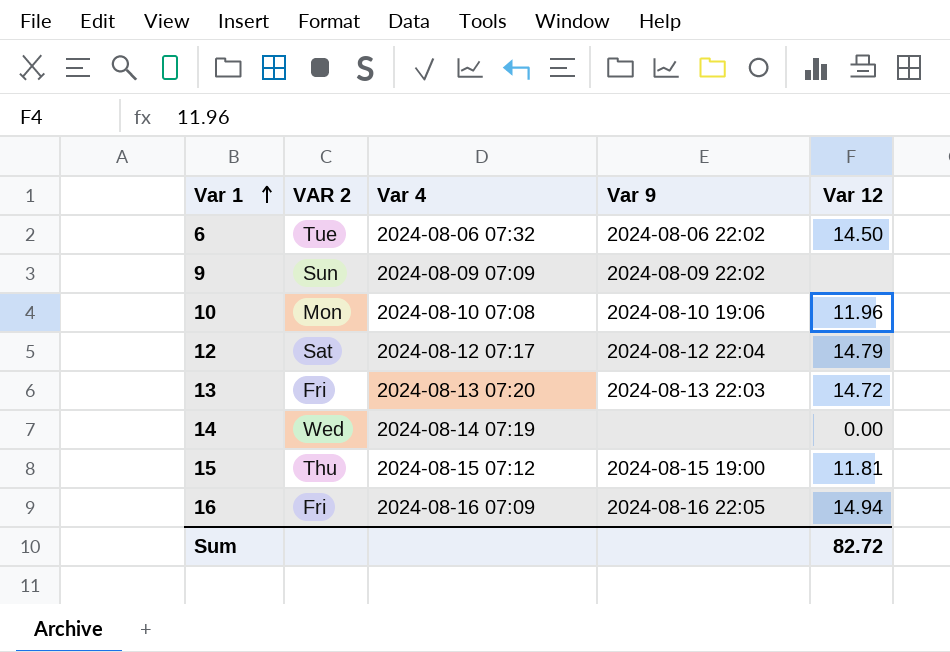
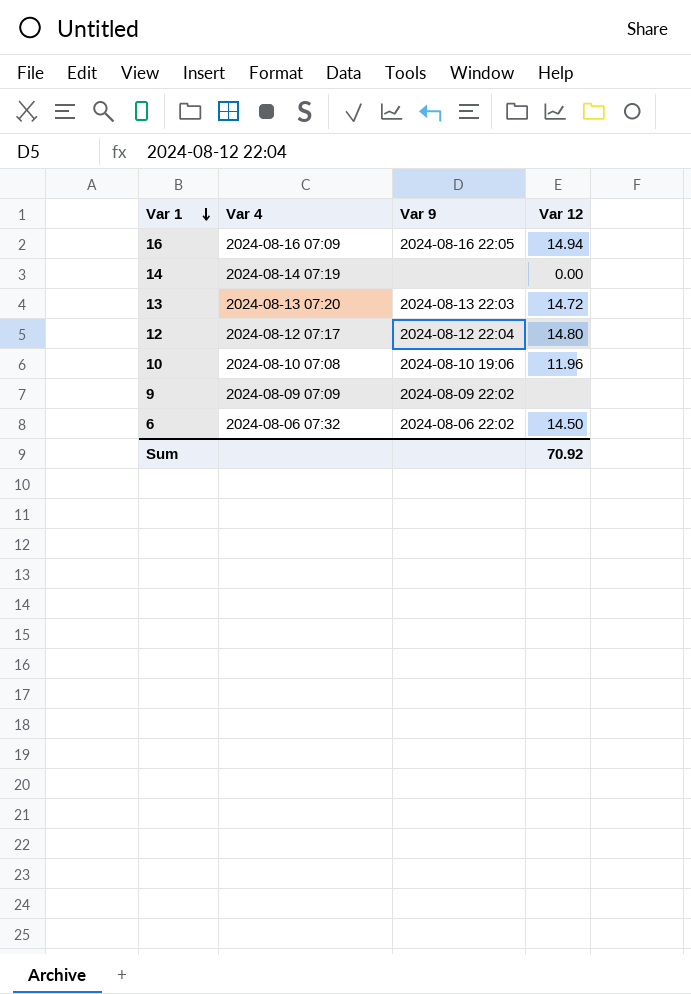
row order: Var 1 ascending -> Var 1 descending
column VAR 2 | position: 2 -> none
row 15: Thu | 2024-08-15 07:12 | 2024-08-15 19:00 | 11.81 -> none
12 | Var 12: 14.79 -> 14.80
Sum | Var 12: 82.72 -> 70.92

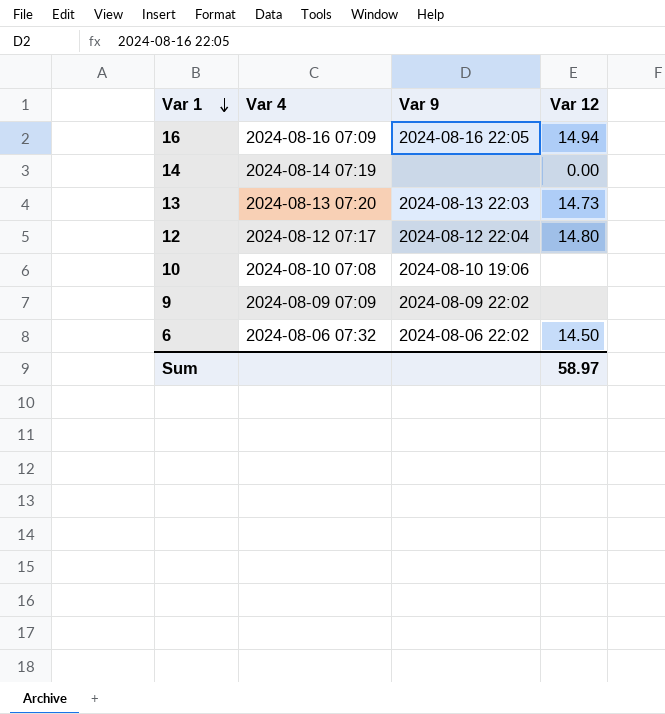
13 | Var 12: 14.72 -> 14.73
10 | Var 12: 11.96 -> none
Sum | Var 12: 70.92 -> 58.97

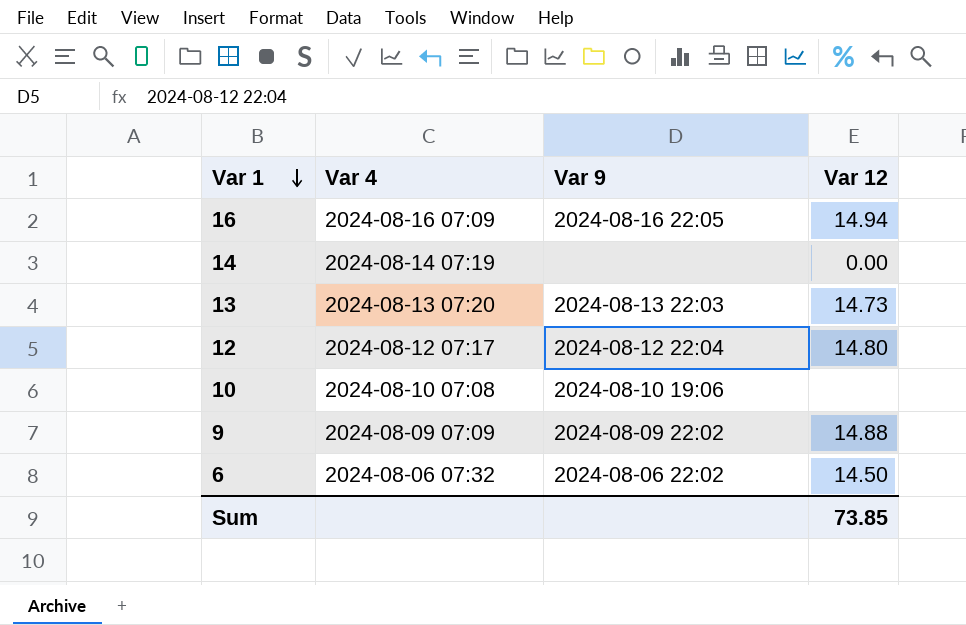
9 | Var 12: none -> 14.88
Sum | Var 12: 58.97 -> 73.85

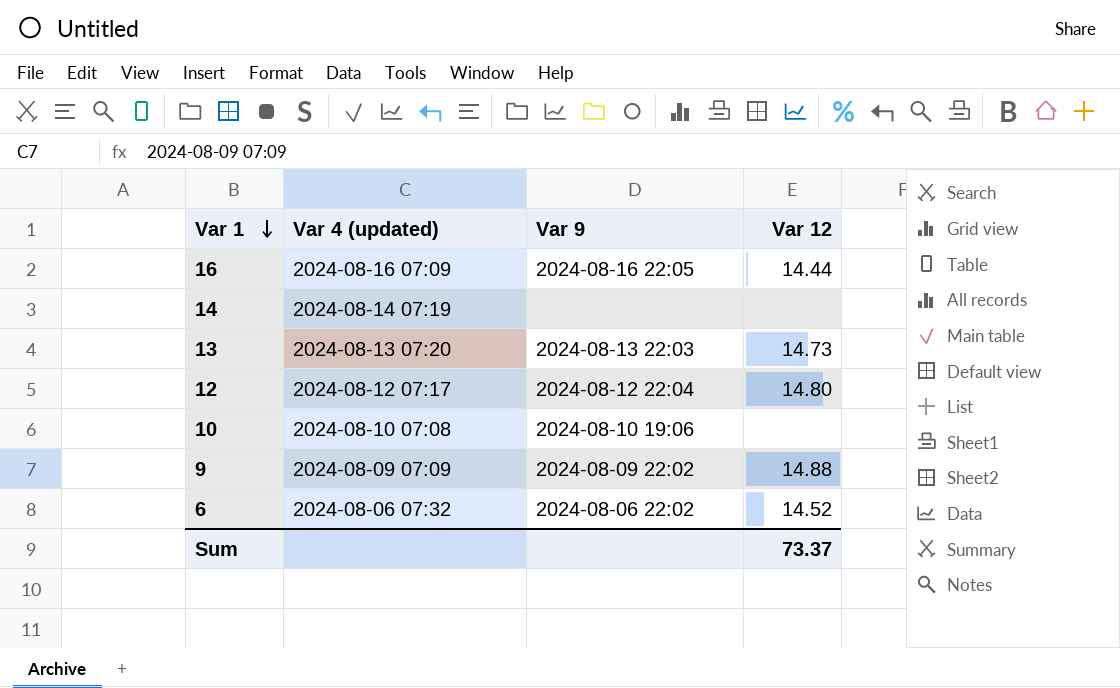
column name: Var 4 -> Var 4 (updated)
16 | Var 12: 14.94 -> 14.44
14 | Var 12: 0.00 -> none
6 | Var 12: 14.50 -> 14.52
Sum | Var 12: 73.85 -> 73.37

